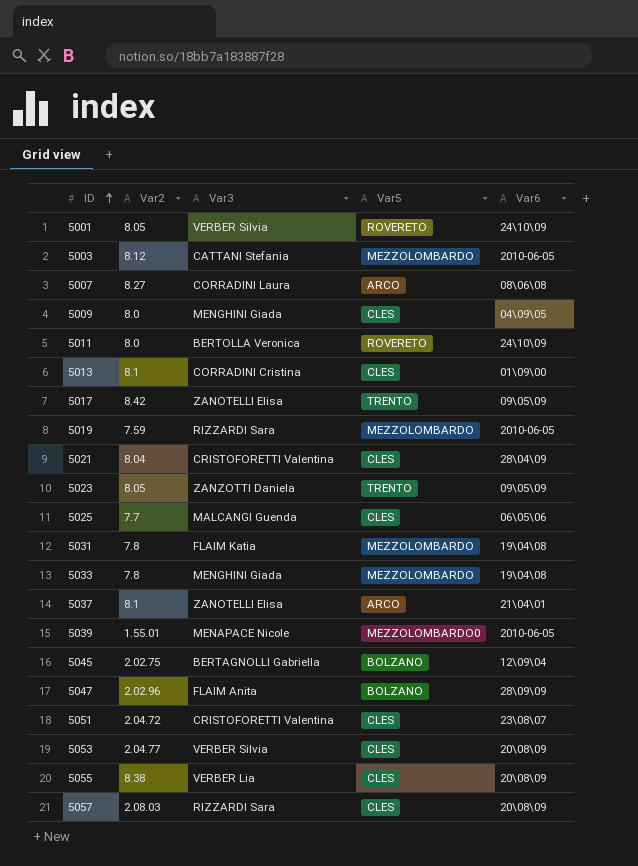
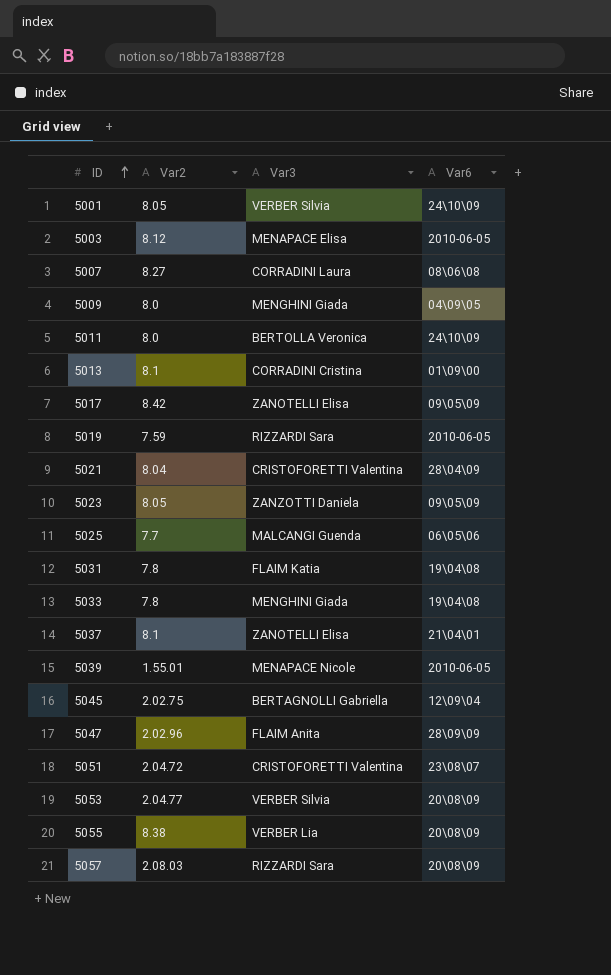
column Var5 | position: 4 -> none
5003 | Var3: CATTANI Stefania -> MENAPACE Elisa

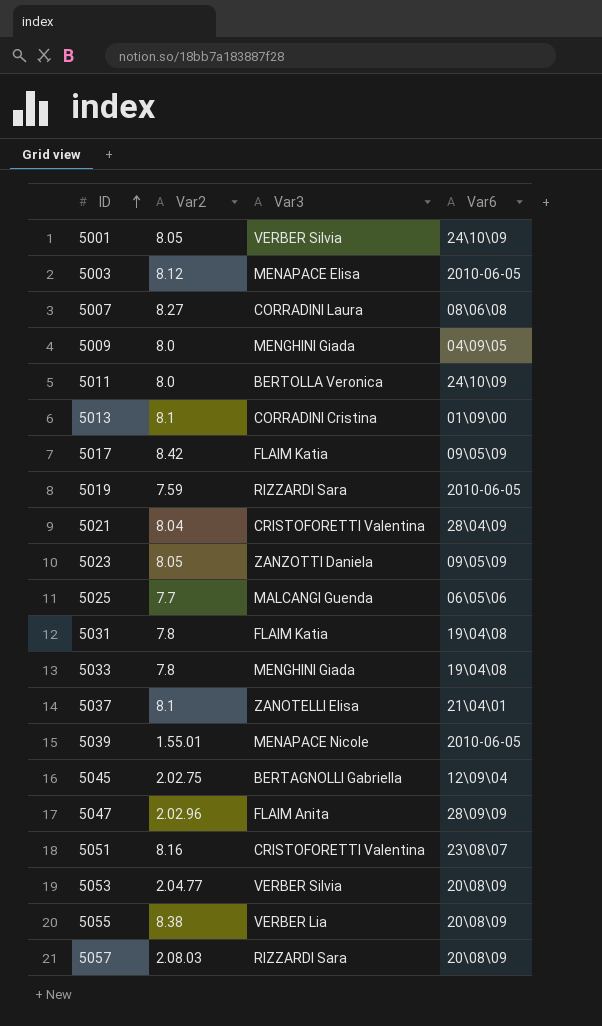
5017 | Var3: ZANOTELLI Elisa -> FLAIM Katia
5051 | Var2: 2.04.72 -> 8.16

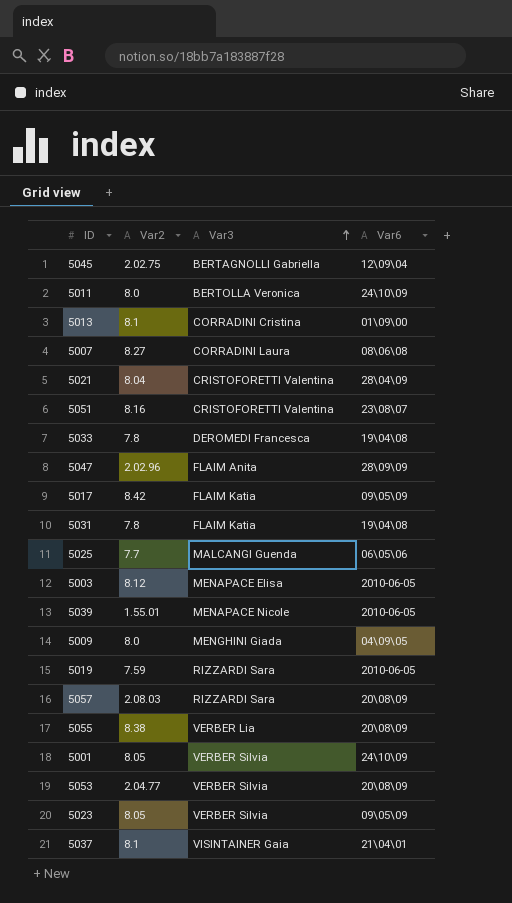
row order: ID ascending -> Var3 ascending
5033 | Var3: MENGHINI Giada -> DEROMEDI Francesca
5023 | Var3: ZANZOTTI Daniela -> VERBER Silvia
5037 | Var3: ZANOTELLI Elisa -> VISINTAINER Gaia

